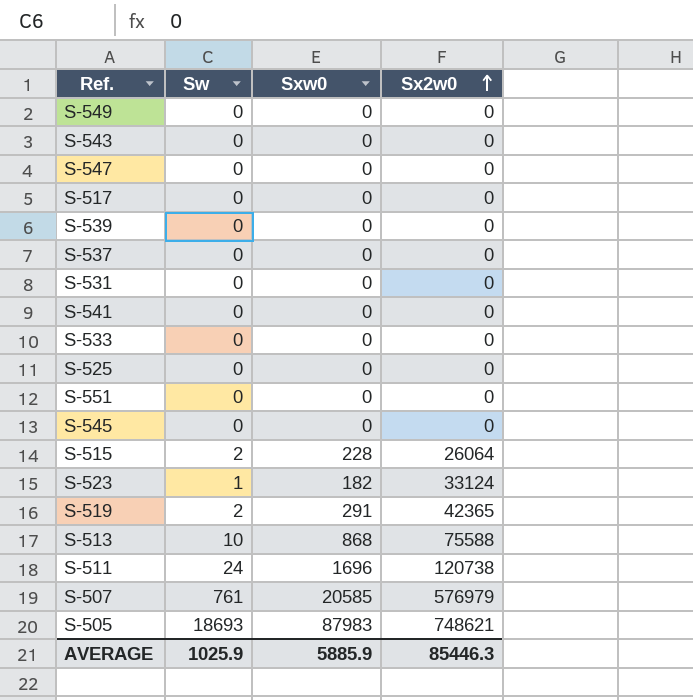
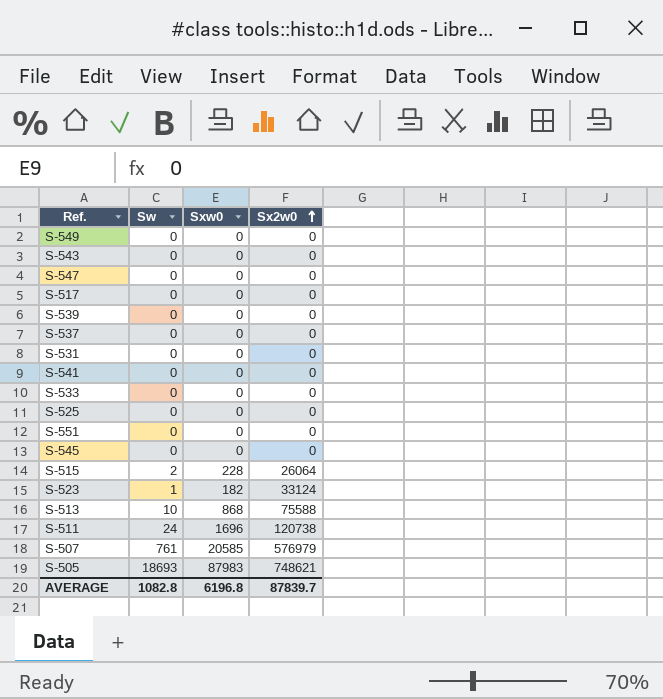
row S-519: 2 | 291 | 42365 -> none
AVERAGE | Sw: 1025.9 -> 1082.8
AVERAGE | Sxw0: 5885.9 -> 6196.8
AVERAGE | Sx2w0: 85446.3 -> 87839.7

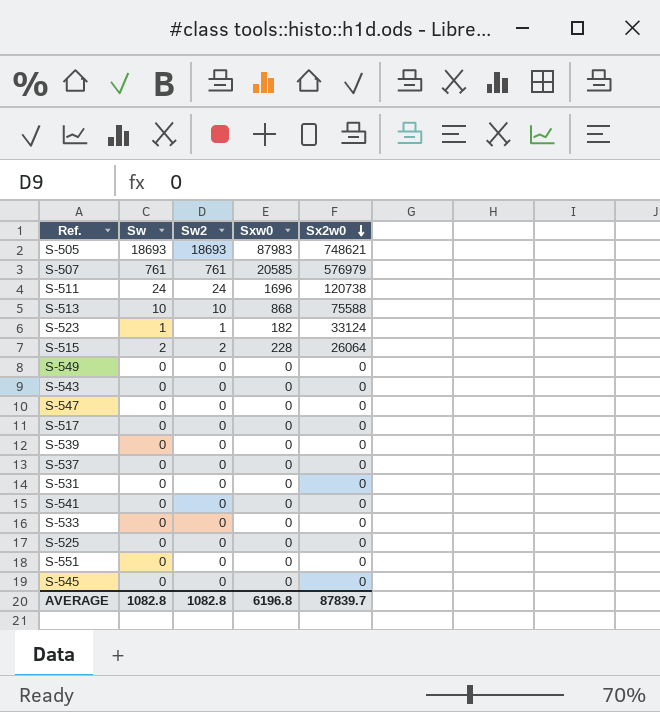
row order: Sx2w0 ascending -> Sx2w0 descending
column Sw2 | position: none -> 3

